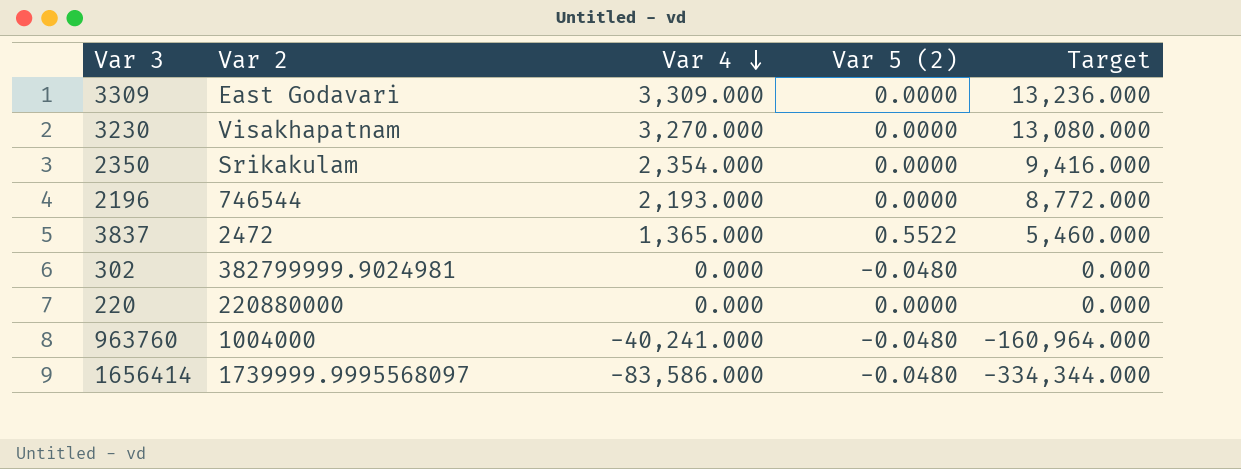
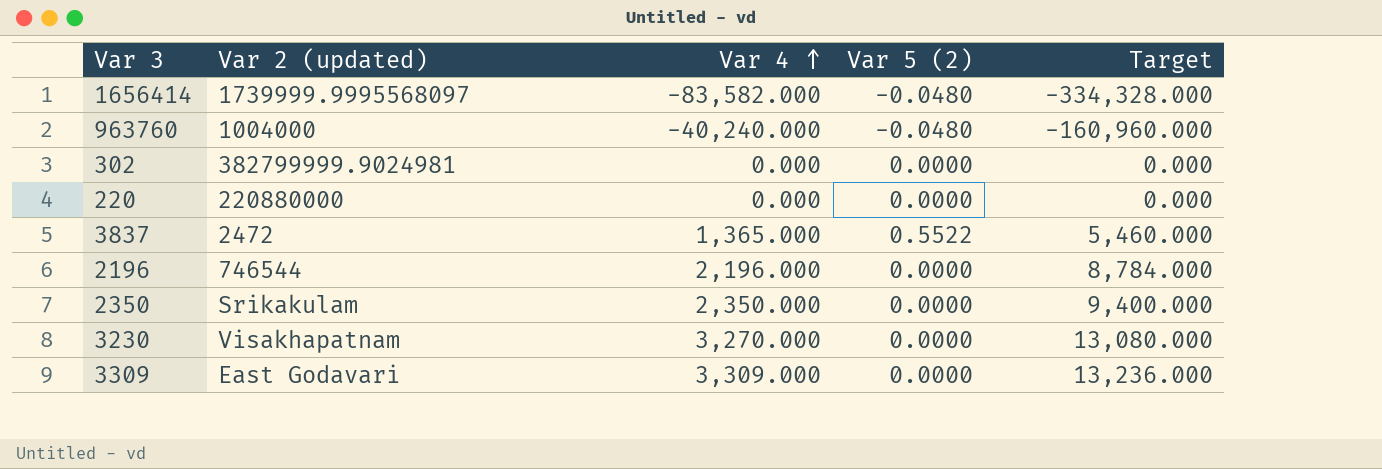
row order: Var 4 descending -> Var 4 ascending
column name: Var 2 -> Var 2 (updated)
1656414 | Var 4: -83,586.000 -> -83,582.000
1656414 | Target: -334,344.000 -> -334,328.000
963760 | Var 4: -40,241.000 -> -40,240.000
963760 | Target: -160,964.000 -> -160,960.000
302 | Var 5 (2): -0.0480 -> 0.0000
2196 | Var 4: 2,193.000 -> 2,196.000
2196 | Target: 8,772.000 -> 8,784.000
2350 | Var 4: 2,354.000 -> 2,350.000
2350 | Target: 9,416.000 -> 9,400.000

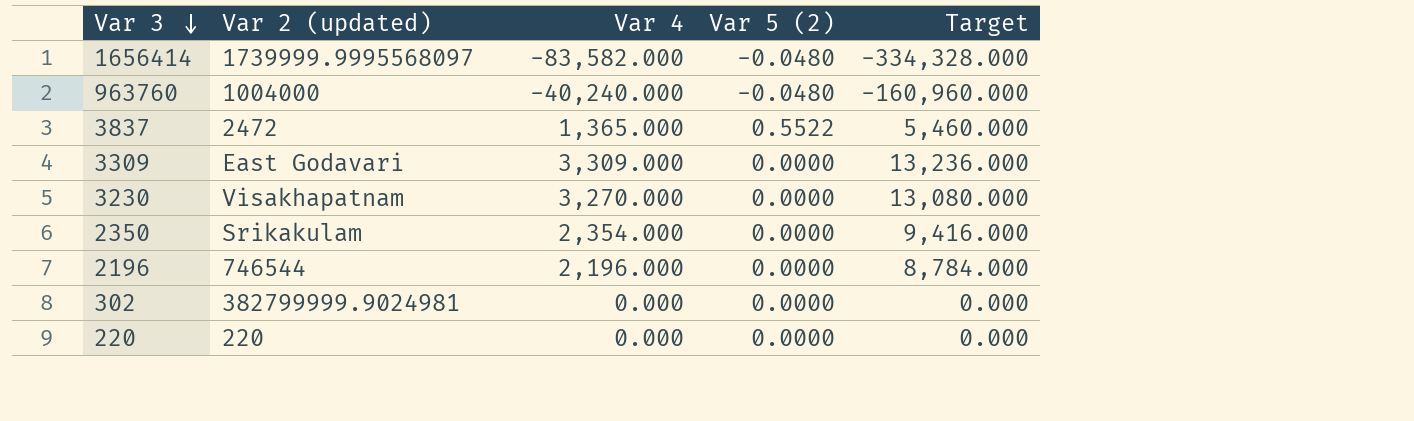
row order: Var 4 ascending -> Var 3 descending
2350 | Var 4: 2,350.000 -> 2,354.000
2350 | Target: 9,400.000 -> 9,416.000
220 | Var 2 (updated): 220880000 -> 220

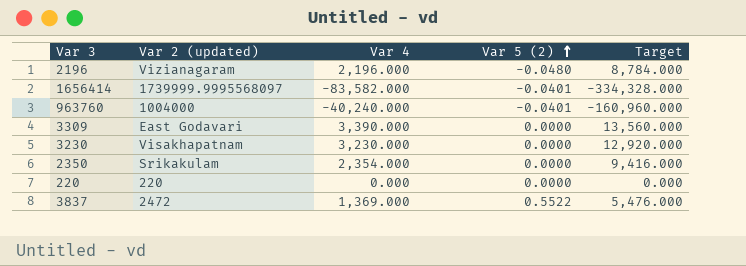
row order: Var 3 descending -> Var 5 (2) ascending
row 302: 382799999.9024981 | 0.000 | 0.0000 | 0.000 -> none
2196 | Var 2 (updated): 746544 -> Vizianagaram
2196 | Var 5 (2): 0.0000 -> -0.0480
1656414 | Var 5 (2): -0.0480 -> -0.0401
963760 | Var 5 (2): -0.0480 -> -0.0401
3309 | Var 4: 3,309.000 -> 3,390.000
3309 | Target: 13,236.000 -> 13,560.000
3230 | Var 4: 3,270.000 -> 3,230.000
3230 | Target: 13,080.000 -> 12,920.000
3837 | Var 4: 1,365.000 -> 1,369.000
3837 | Target: 5,460.000 -> 5,476.000

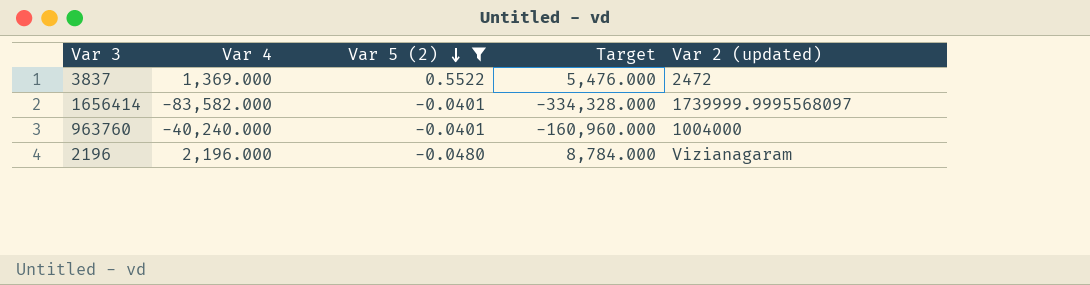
filter: none -> Var 5 (2) != 0.0000
row order: Var 5 (2) ascending -> Var 5 (2) descending
column Var 2 (updated) | position: 2 -> 5

